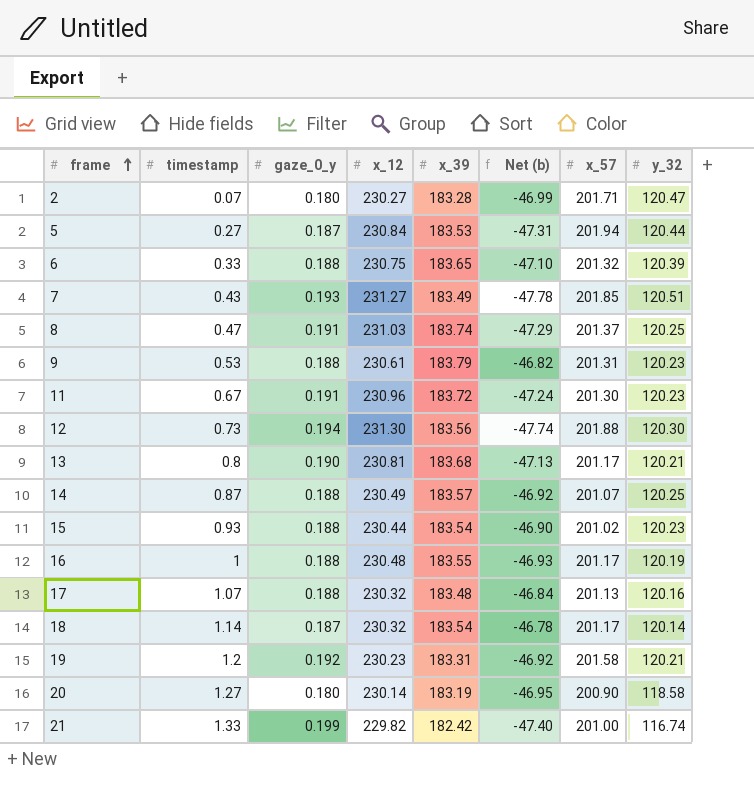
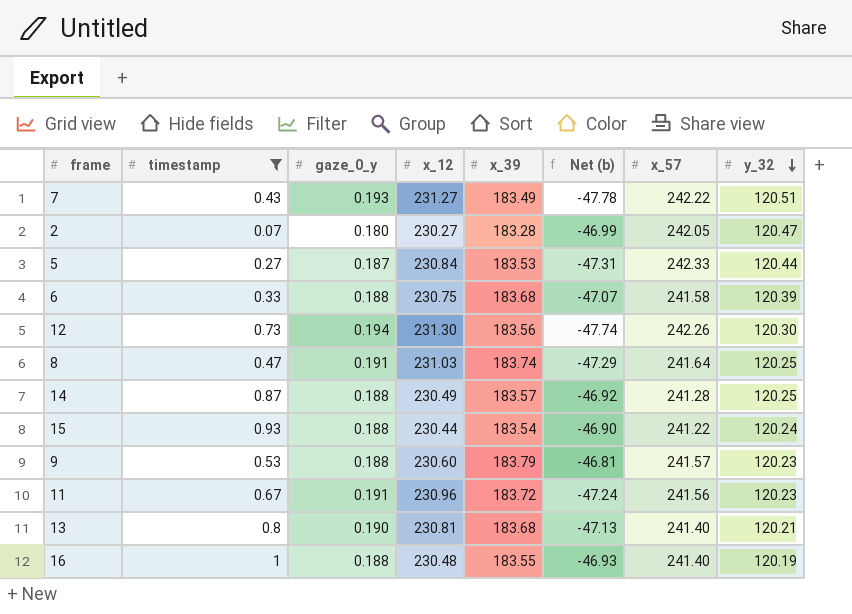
filter: none -> timestamp <= 1
row order: frame ascending -> y_32 descending
7 | x_57: 201.85 -> 242.22
2 | x_57: 201.71 -> 242.05
5 | x_57: 201.94 -> 242.33
6 | x_39: 183.65 -> 183.68
6 | Net (b): -47.10 -> -47.07
6 | x_57: 201.32 -> 241.58
12 | x_57: 201.88 -> 242.26
8 | x_57: 201.37 -> 241.64
14 | x_57: 201.07 -> 241.28
15 | x_57: 201.02 -> 241.22
15 | y_32: 120.23 -> 120.24
9 | x_12: 230.61 -> 230.60
9 | Net (b): -46.82 -> -46.81
9 | x_57: 201.31 -> 241.57
11 | x_57: 201.30 -> 241.56
13 | x_57: 201.17 -> 241.40
16 | x_57: 201.17 -> 241.40

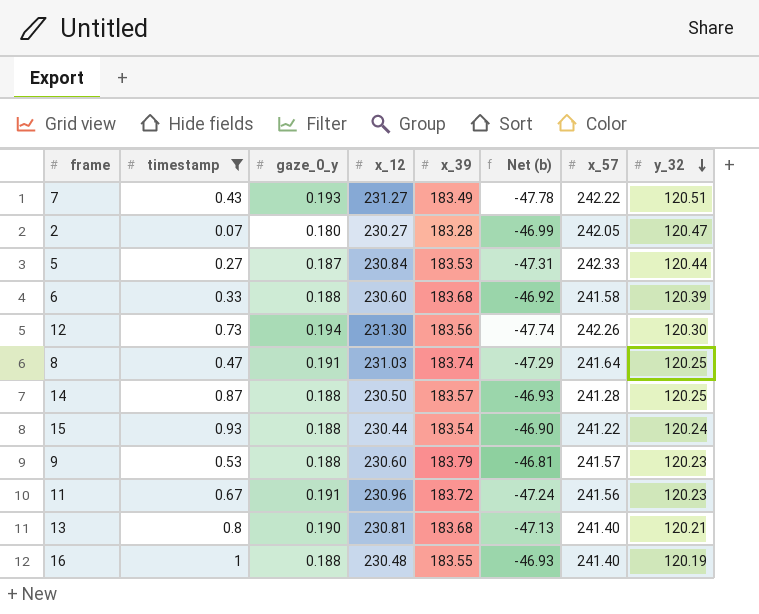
6 | x_12: 230.75 -> 230.60
6 | Net (b): -47.07 -> -46.92
14 | x_12: 230.49 -> 230.50
14 | Net (b): -46.92 -> -46.93

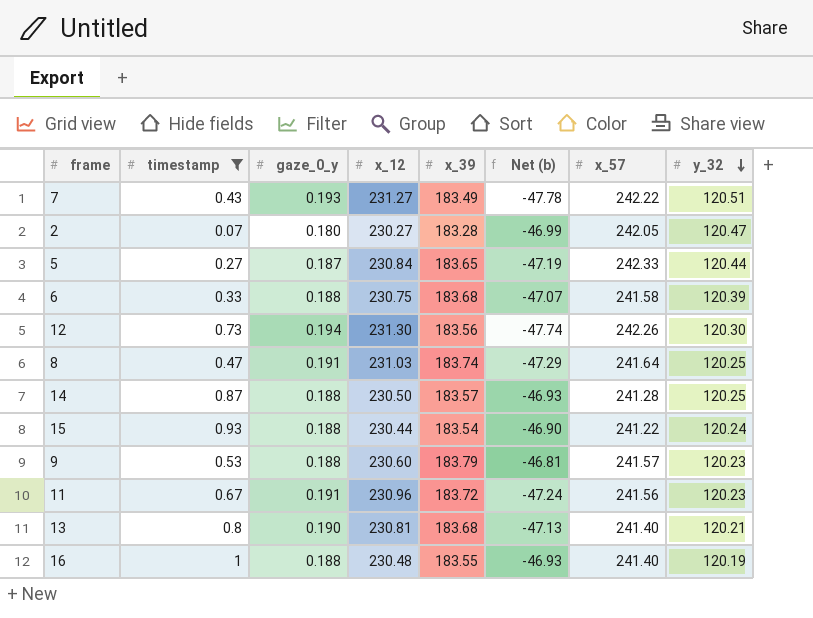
5 | x_39: 183.53 -> 183.65
5 | Net (b): -47.31 -> -47.19
6 | x_12: 230.60 -> 230.75
6 | Net (b): -46.92 -> -47.07

